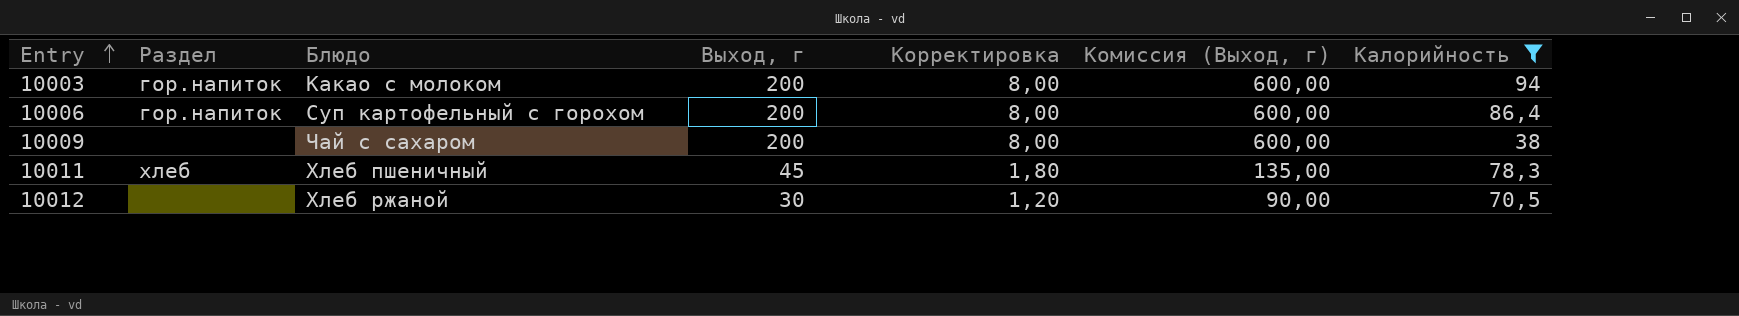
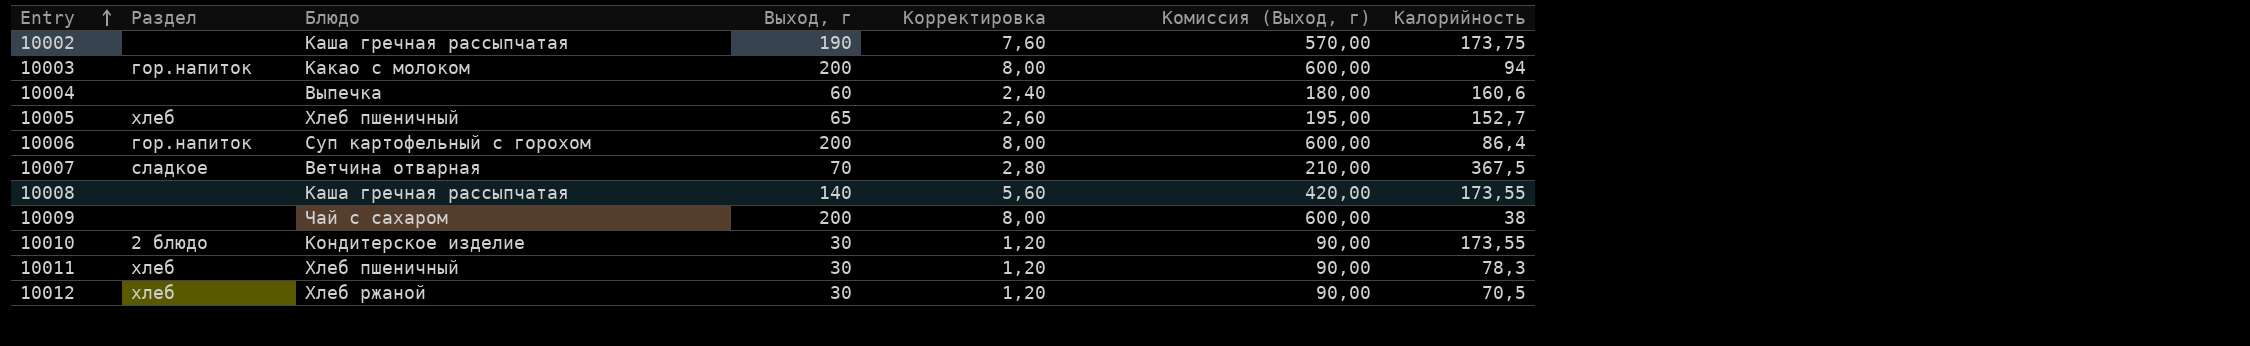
filter: Калорийность <= 94 -> none
10011 | Выход, г: 45 -> 30
10011 | Корректировка: 1,80 -> 1,20
10011 | Комиссия (Выход, г): 135,00 -> 90,00
10012 | Раздел: none -> хлеб

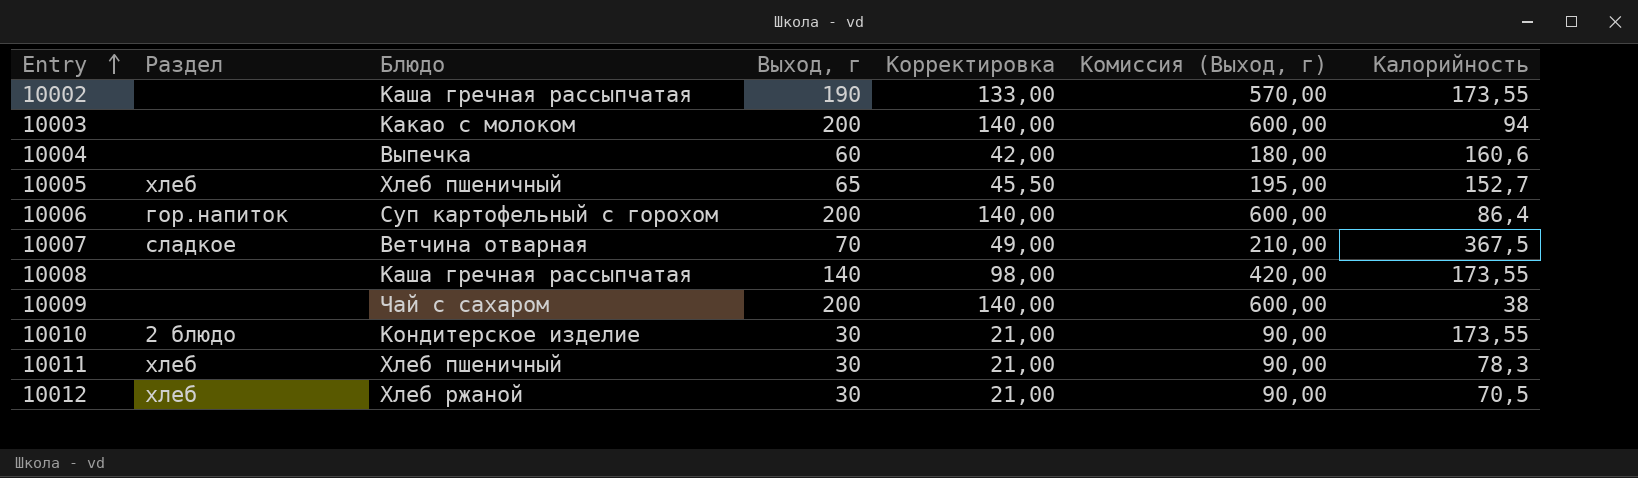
column Корректировка | formula: [Выход, г] * 0,04 -> [Выход, г] * 0,7
10002 | Калорийность: 173,75 -> 173,55
10003 | Раздел: гор.напиток -> none

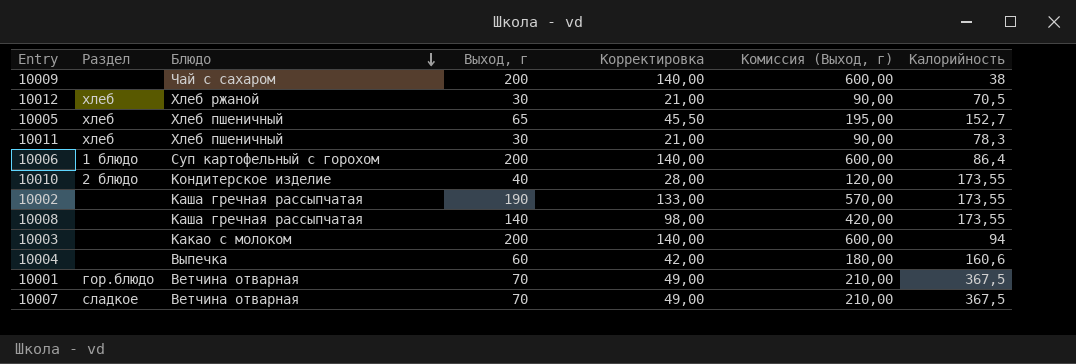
row order: Entry ascending -> Блюдо descending
10006 | Раздел: гор.напиток -> 1 блюдо
10010 | Выход, г: 30 -> 40
10010 | Корректировка: 21,00 -> 28,00
10010 | Комиссия (Выход, г): 90,00 -> 120,00
row 10001: none -> гор.блюдо | Ветчина отварная | 70 | 49,00 | 210,00 | 367,5

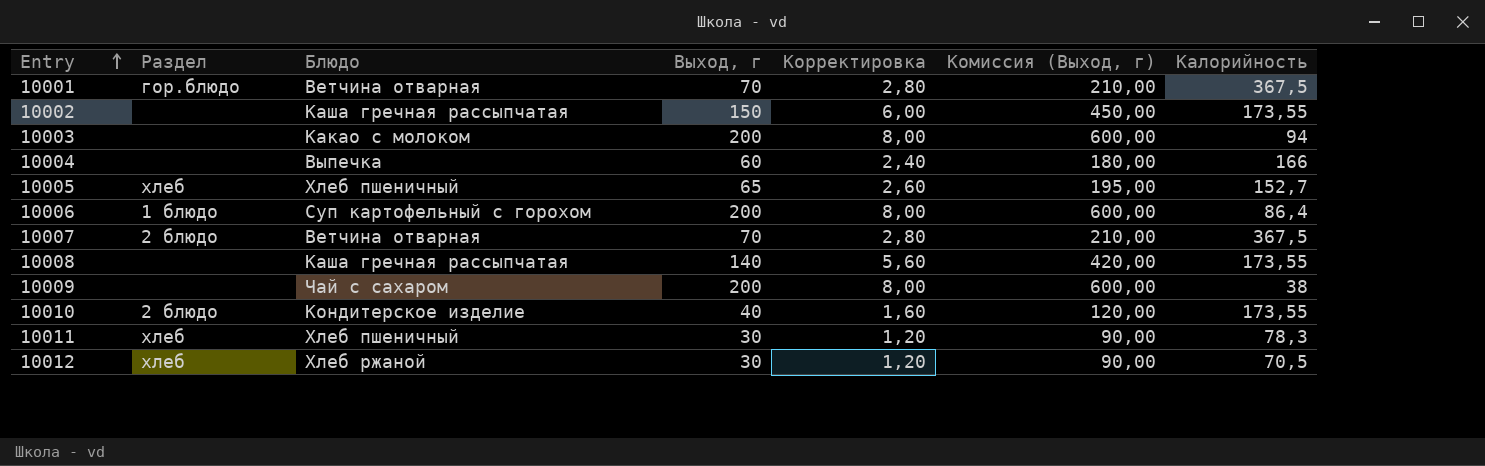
row order: Блюдо descending -> Entry ascending
column Корректировка | formula: [Выход, г] * 0,7 -> [Выход, г] * 0,04
10002 | Выход, г: 190 -> 150
10002 | Комиссия (Выход, г): 570,00 -> 450,00
10004 | Калорийность: 160,6 -> 166
10007 | Раздел: сладкое -> 2 блюдо

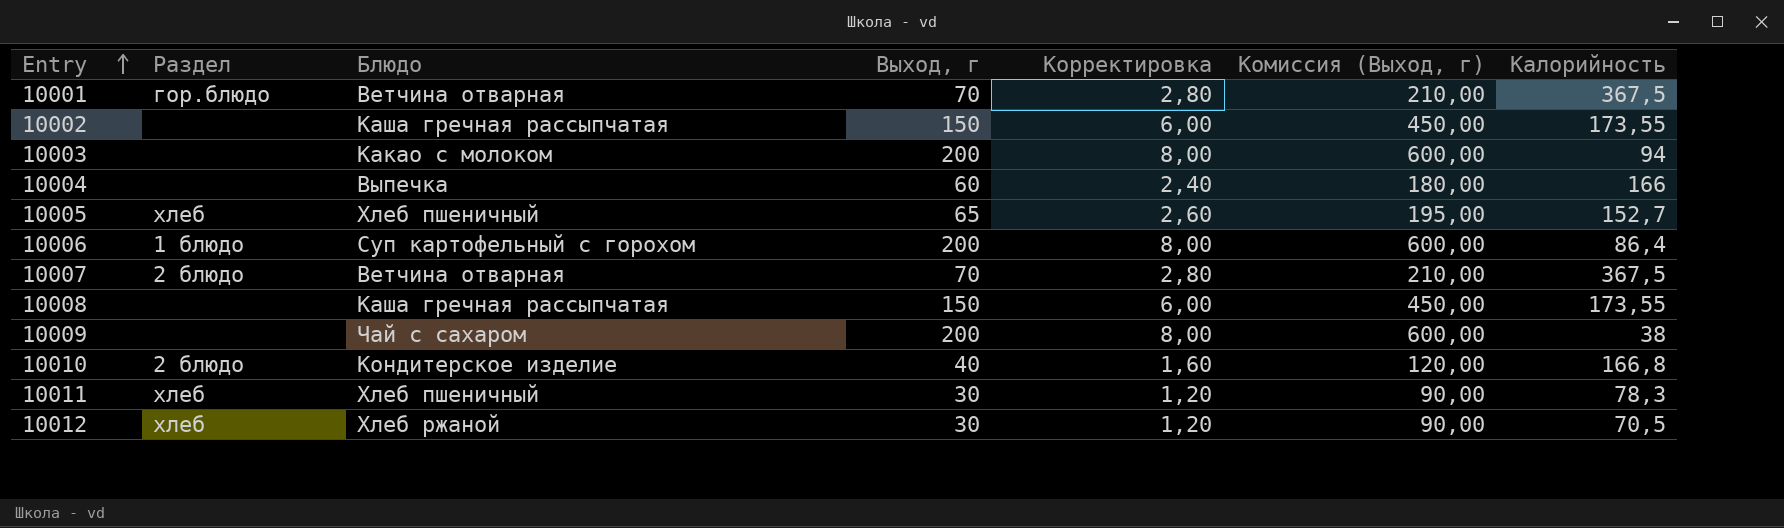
10008 | Выход, г: 140 -> 150
10008 | Корректировка: 5,60 -> 6,00
10008 | Комиссия (Выход, г): 420,00 -> 450,00
10010 | Калорийность: 173,55 -> 166,8

